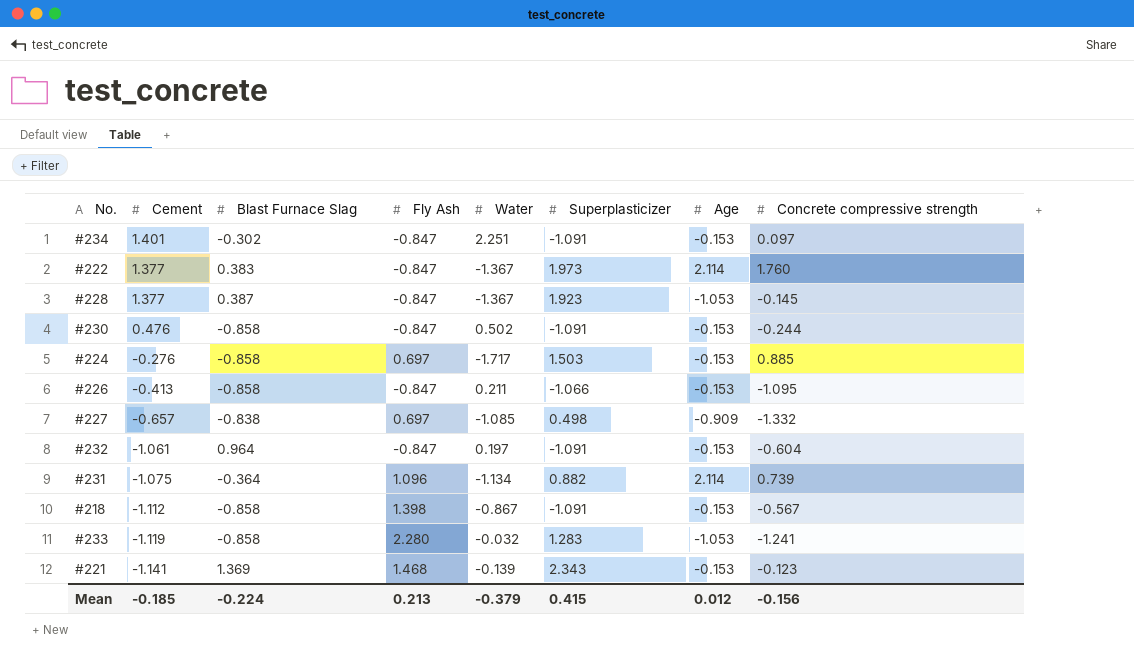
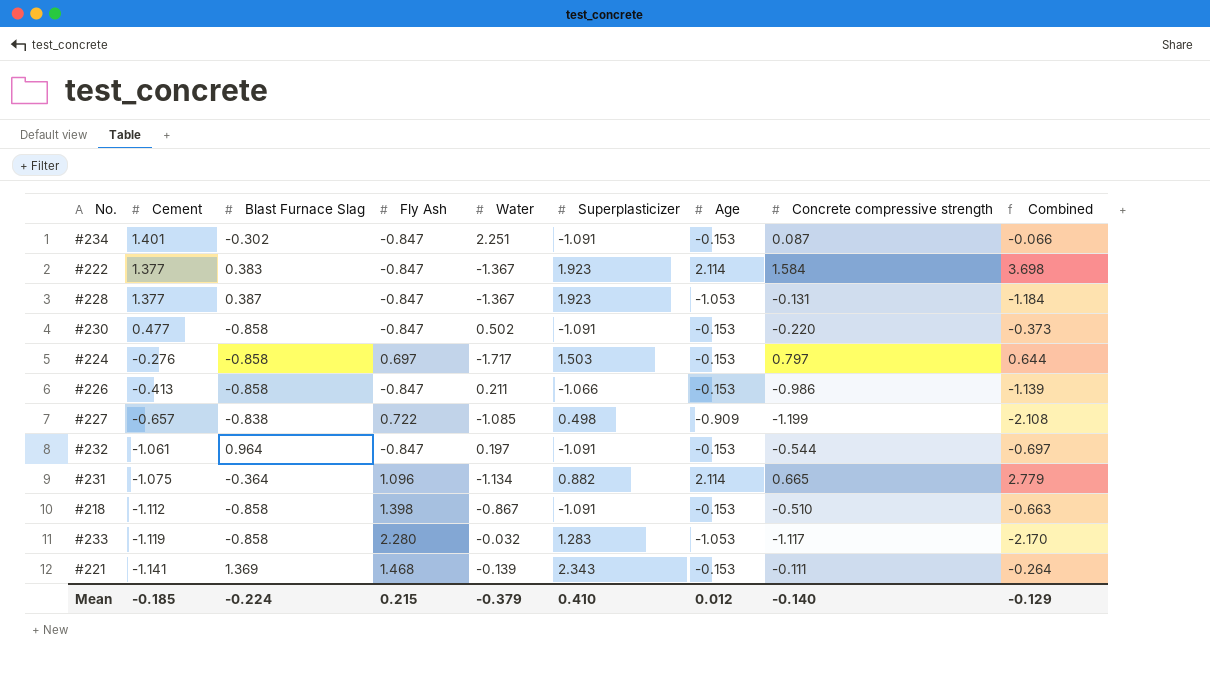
column Combined | formula: none -> [Age] + [Concrete compressive strength]
#234 | Concrete compressive strength: 0.097 -> 0.087
#222 | Superplasticizer: 1.973 -> 1.923
#222 | Concrete compressive strength: 1.760 -> 1.584
#228 | Concrete compressive strength: -0.145 -> -0.131
#230 | Cement: 0.476 -> 0.477
#230 | Concrete compressive strength: -0.244 -> -0.220
#224 | Concrete compressive strength: 0.885 -> 0.797
#226 | Concrete compressive strength: -1.095 -> -0.986
#227 | Fly Ash: 0.697 -> 0.722
#227 | Concrete compressive strength: -1.332 -> -1.199
#232 | Concrete compressive strength: -0.604 -> -0.544
#231 | Concrete compressive strength: 0.739 -> 0.665
#218 | Concrete compressive strength: -0.567 -> -0.510
#233 | Concrete compressive strength: -1.241 -> -1.117
#221 | Concrete compressive strength: -0.123 -> -0.111
Mean | Fly Ash: 0.213 -> 0.215
Mean | Superplasticizer: 0.415 -> 0.410
Mean | Concrete compressive strength: -0.156 -> -0.140

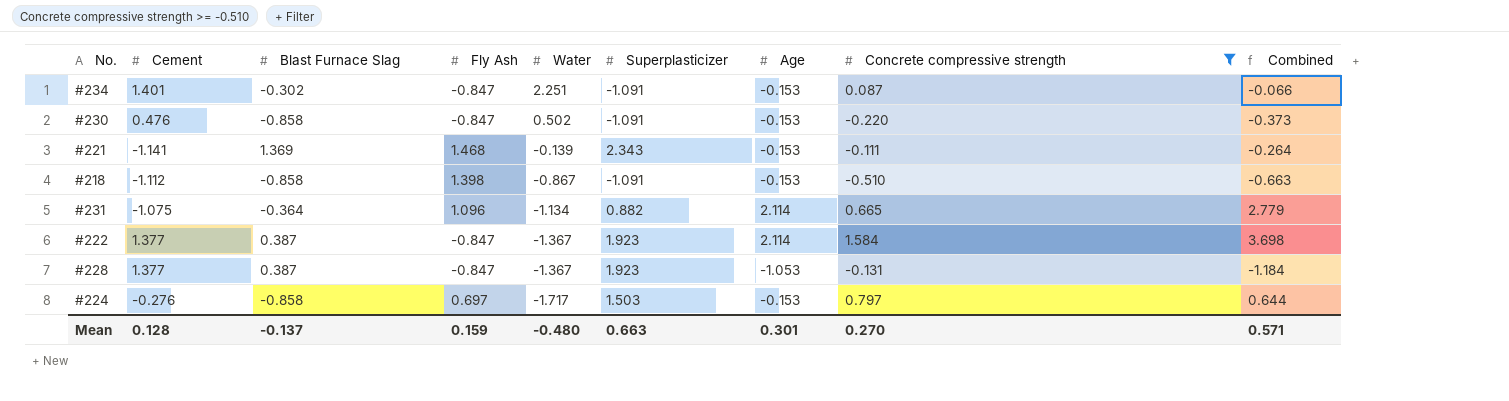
filter: none -> Concrete compressive strength >= -0.510
row order: Cement descending -> Water descending
#230 | Cement: 0.477 -> 0.476
#222 | Blast Furnace Slag: 0.383 -> 0.387
Mean | Cement: -0.185 -> 0.128
Mean | Blast Furnace Slag: -0.224 -> -0.137
Mean | Fly Ash: 0.215 -> 0.159
Mean | Water: -0.379 -> -0.480
Mean | Superplasticizer: 0.410 -> 0.663
Mean | Age: 0.012 -> 0.301
Mean | Concrete compressive strength: -0.140 -> 0.270
Mean | Combined: -0.129 -> 0.571

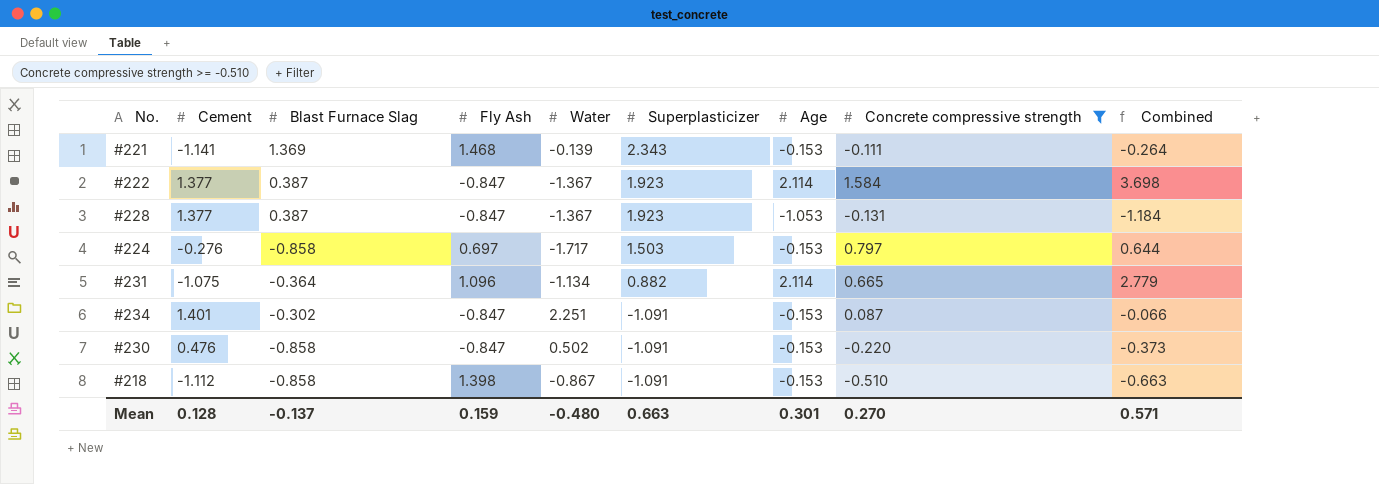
row order: Water descending -> Superplasticizer descending

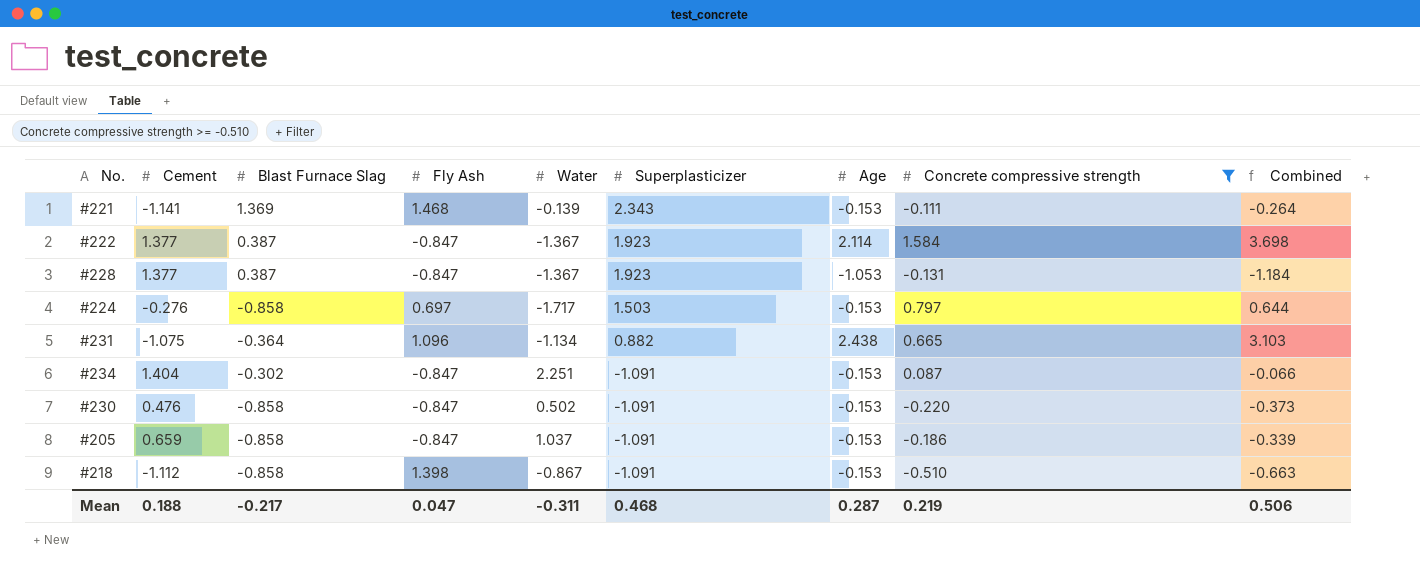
#231 | Age: 2.114 -> 2.438
#231 | Combined: 2.779 -> 3.103
#234 | Cement: 1.401 -> 1.404
row #205: none -> 0.659 | -0.858 | -0.847 | 1.037 | -1.091 | -0.153 | -0.186 | -0.339
Mean | Cement: 0.128 -> 0.188
Mean | Blast Furnace Slag: -0.137 -> -0.217
Mean | Fly Ash: 0.159 -> 0.047
Mean | Water: -0.480 -> -0.311
Mean | Superplasticizer: 0.663 -> 0.468
Mean | Age: 0.301 -> 0.287
Mean | Concrete compressive strength: 0.270 -> 0.219
Mean | Combined: 0.571 -> 0.506

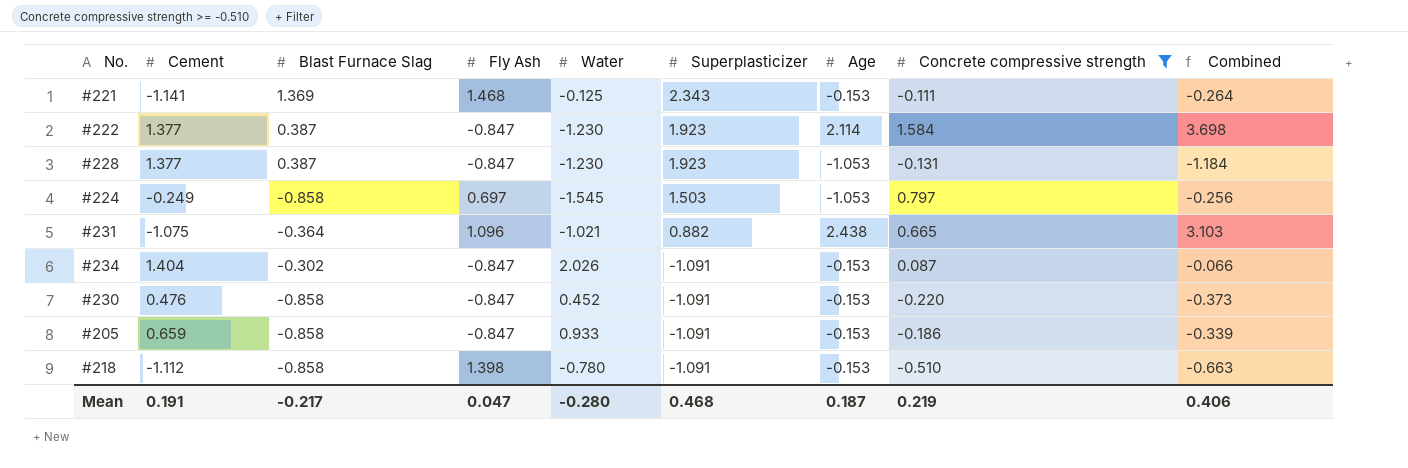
#221 | Water: -0.139 -> -0.125
#222 | Water: -1.367 -> -1.230
#228 | Water: -1.367 -> -1.230
#224 | Cement: -0.276 -> -0.249
#224 | Water: -1.717 -> -1.545
#224 | Age: -0.153 -> -1.053
#224 | Combined: 0.644 -> -0.256
#231 | Water: -1.134 -> -1.021
#234 | Water: 2.251 -> 2.026
#230 | Water: 0.502 -> 0.452
#205 | Water: 1.037 -> 0.933
#218 | Water: -0.867 -> -0.780
Mean | Cement: 0.188 -> 0.191
Mean | Water: -0.311 -> -0.280
Mean | Age: 0.287 -> 0.187
Mean | Combined: 0.506 -> 0.406

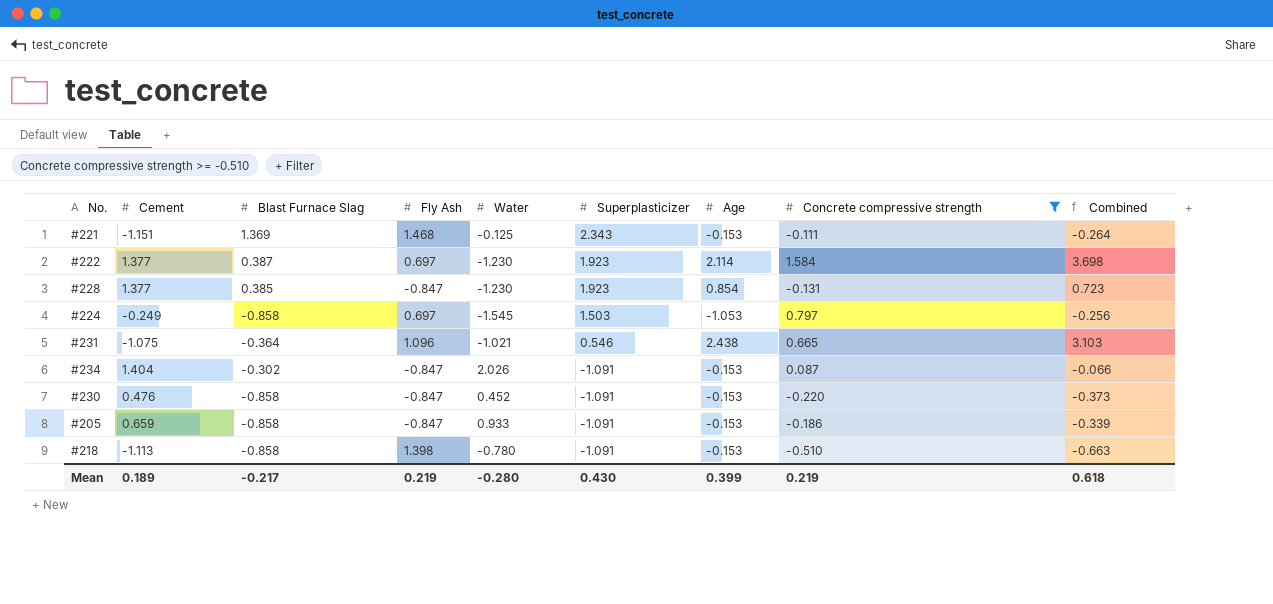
#221 | Cement: -1.141 -> -1.151
#222 | Fly Ash: -0.847 -> 0.697
#228 | Blast Furnace Slag: 0.387 -> 0.385
#228 | Age: -1.053 -> 0.854
#228 | Combined: -1.184 -> 0.723
#231 | Superplasticizer: 0.882 -> 0.546
#218 | Cement: -1.112 -> -1.113
Mean | Cement: 0.191 -> 0.189
Mean | Fly Ash: 0.047 -> 0.219
Mean | Superplasticizer: 0.468 -> 0.430
Mean | Age: 0.187 -> 0.399
Mean | Combined: 0.406 -> 0.618

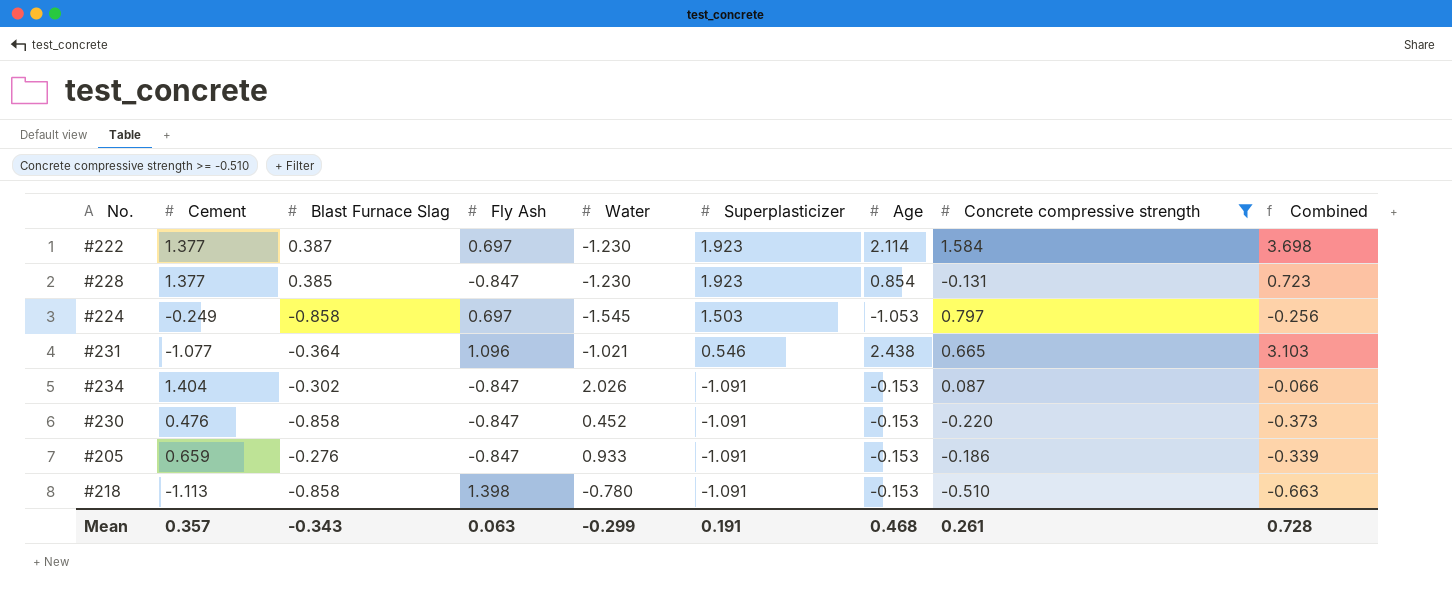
row #221: -1.151 | 1.369 | 1.468 | -0.125 | 2.343 | -0.153 | -0.111 | -0.264 -> none
#231 | Cement: -1.075 -> -1.077
#205 | Blast Furnace Slag: -0.858 -> -0.276
Mean | Cement: 0.189 -> 0.357
Mean | Blast Furnace Slag: -0.217 -> -0.343
Mean | Fly Ash: 0.219 -> 0.063
Mean | Water: -0.280 -> -0.299
Mean | Superplasticizer: 0.430 -> 0.191
Mean | Age: 0.399 -> 0.468
Mean | Concrete compressive strength: 0.219 -> 0.261
Mean | Combined: 0.618 -> 0.728

